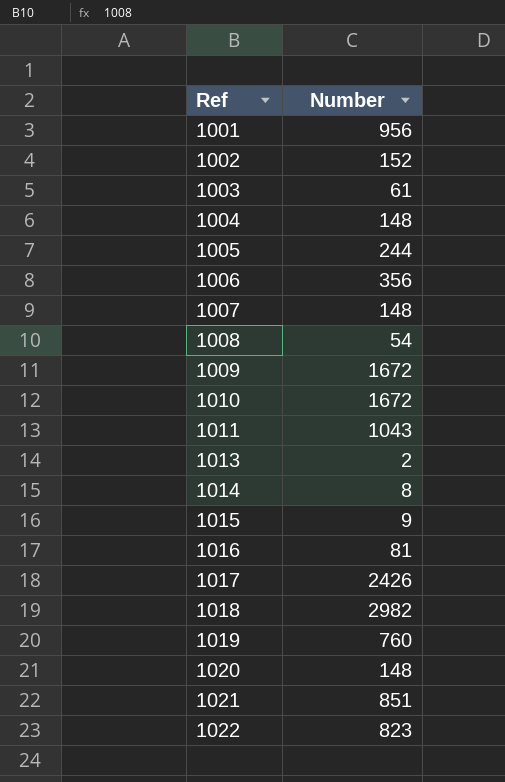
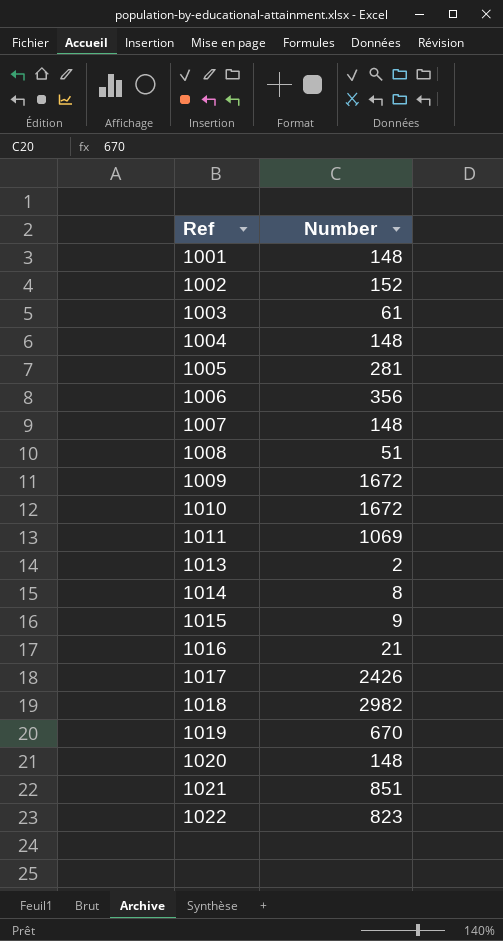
1001 | Number: 956 -> 148
1005 | Number: 244 -> 281
1008 | Number: 54 -> 51
1011 | Number: 1043 -> 1069
1016 | Number: 81 -> 21
1019 | Number: 760 -> 670

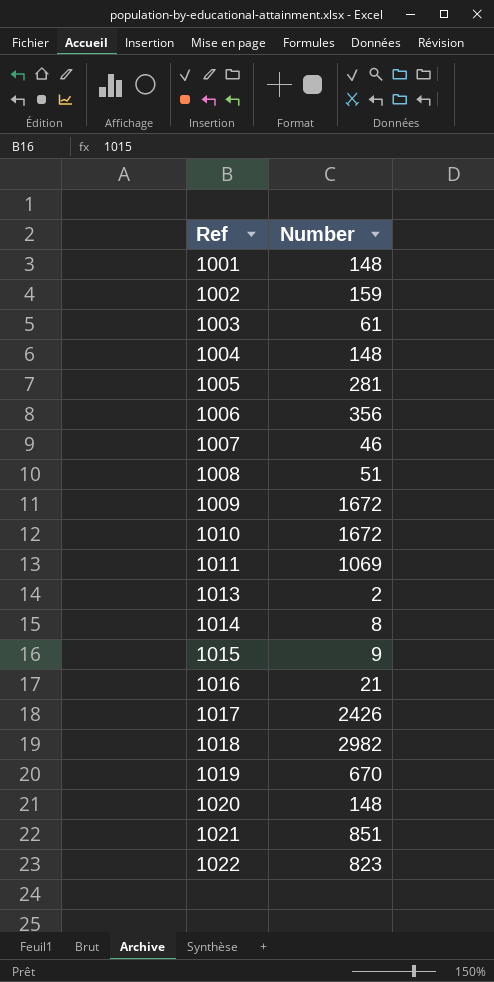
1002 | Number: 152 -> 159
1007 | Number: 148 -> 46

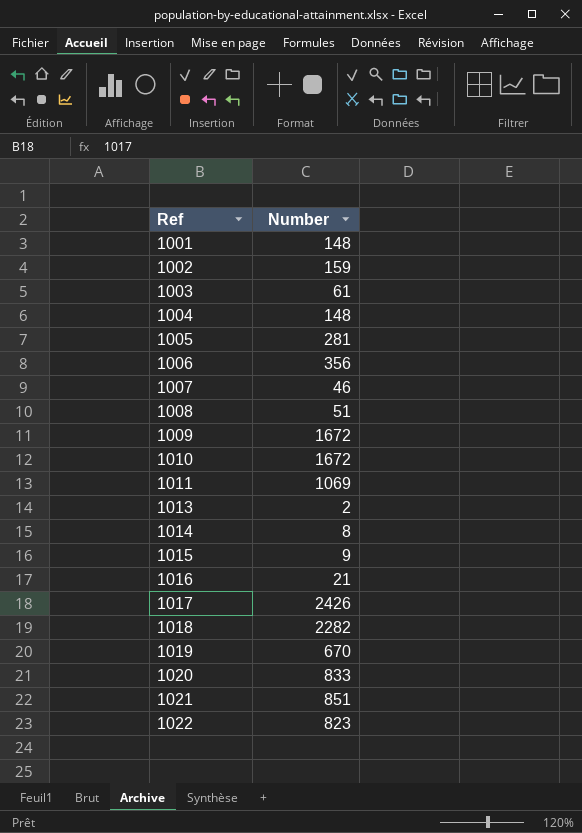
1018 | Number: 2982 -> 2282
1020 | Number: 148 -> 833

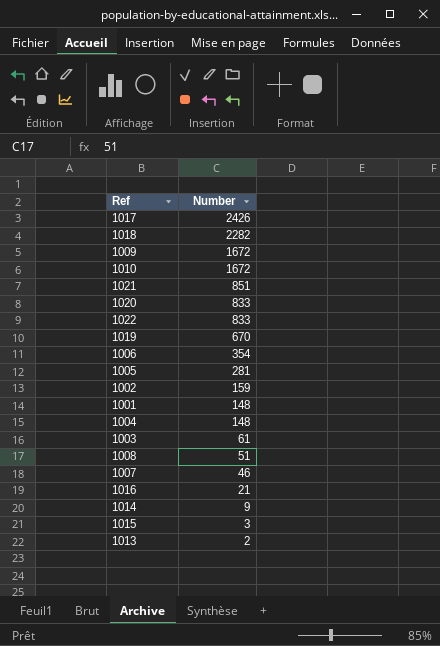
row order: Ref ascending -> Number descending
row 1011: 1069 -> none
1022 | Number: 823 -> 833
1006 | Number: 356 -> 354
1014 | Number: 8 -> 9
1015 | Number: 9 -> 3

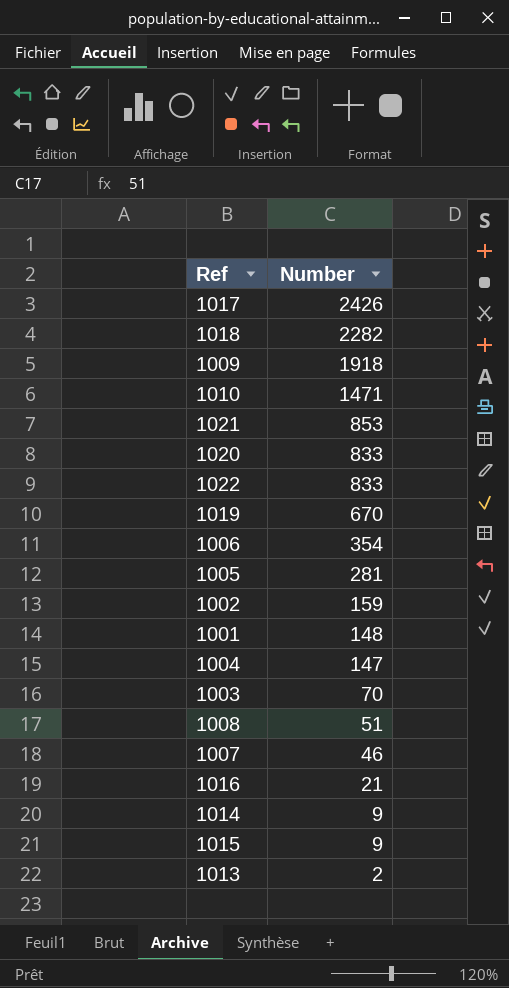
1009 | Number: 1672 -> 1918
1010 | Number: 1672 -> 1471
1021 | Number: 851 -> 853
1004 | Number: 148 -> 147
1003 | Number: 61 -> 70
1015 | Number: 3 -> 9

